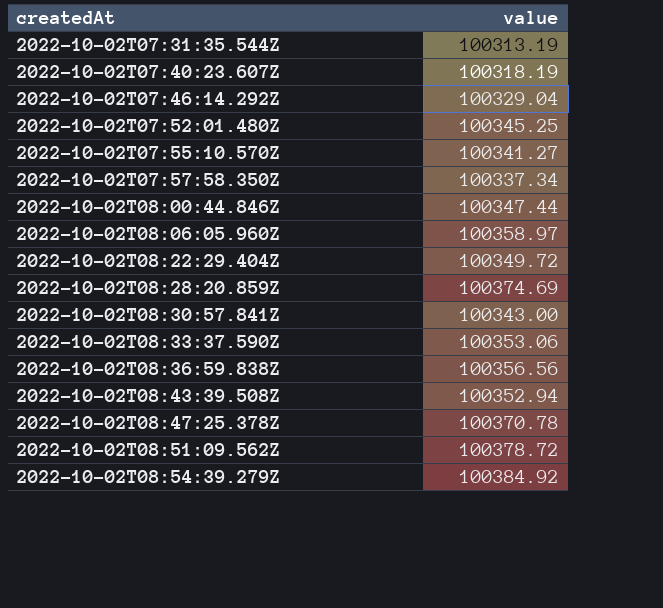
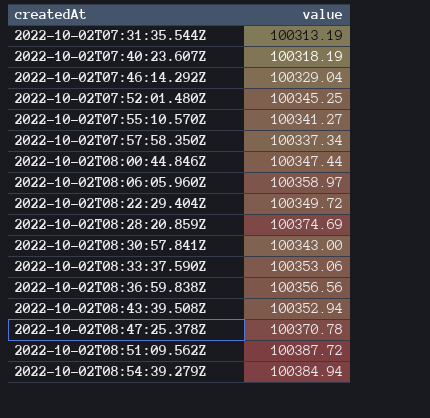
2022-10-02T08:51:09.562Z | value: 100378.72 -> 100387.72
2022-10-02T08:54:39.279Z | value: 100384.92 -> 100384.94

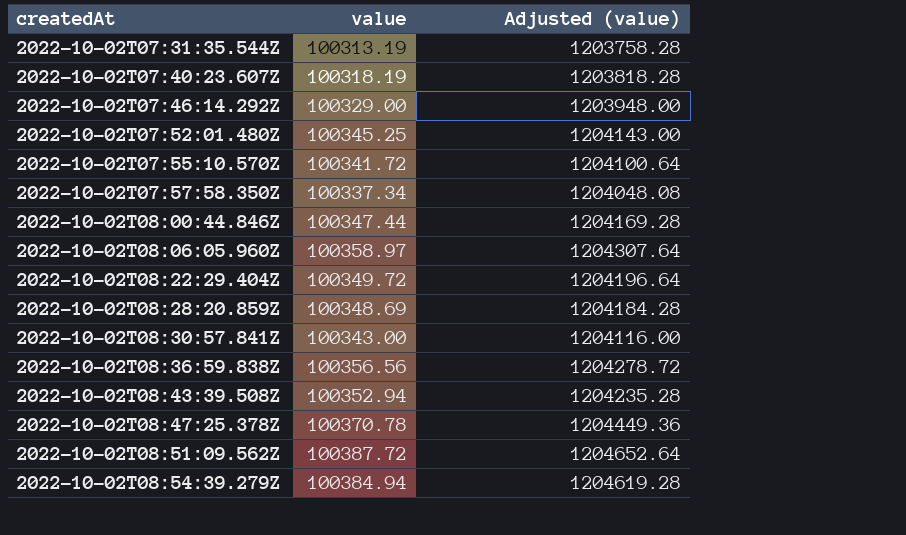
column Adjusted (value) | formula: none -> [value] * 12
row 2022-10-02T08:33:37.590Z: 100353.06 -> none
2022-10-02T07:46:14.292Z | value: 100329.04 -> 100329.00
2022-10-02T07:55:10.570Z | value: 100341.27 -> 100341.72
2022-10-02T08:28:20.859Z | value: 100374.69 -> 100348.69

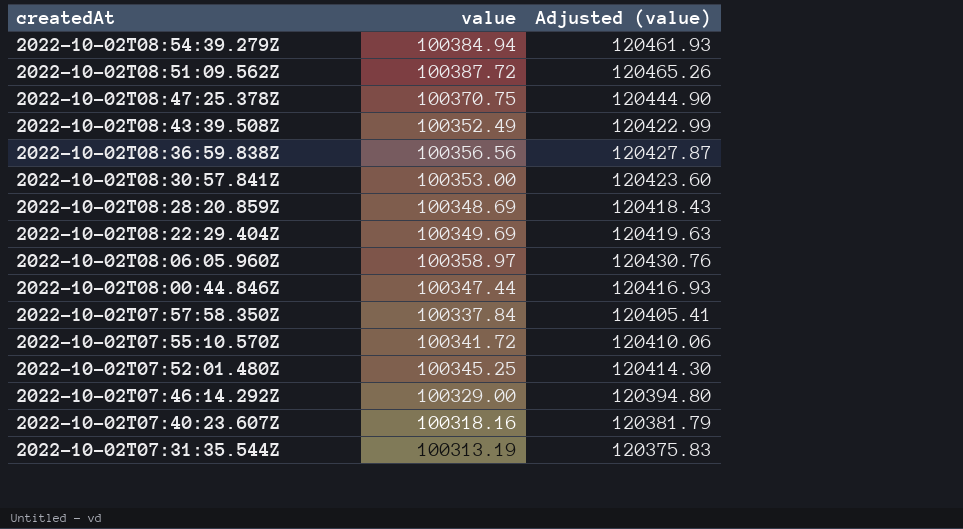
row order: createdAt ascending -> createdAt descending
column Adjusted (value) | formula: [value] * 12 -> [value] * 1.2
2022-10-02T08:47:25.378Z | value: 100370.78 -> 100370.75
2022-10-02T08:43:39.508Z | value: 100352.94 -> 100352.49
2022-10-02T08:30:57.841Z | value: 100343.00 -> 100353.00
2022-10-02T08:22:29.404Z | value: 100349.72 -> 100349.69
2022-10-02T07:57:58.350Z | value: 100337.34 -> 100337.84
2022-10-02T07:40:23.607Z | value: 100318.19 -> 100318.16

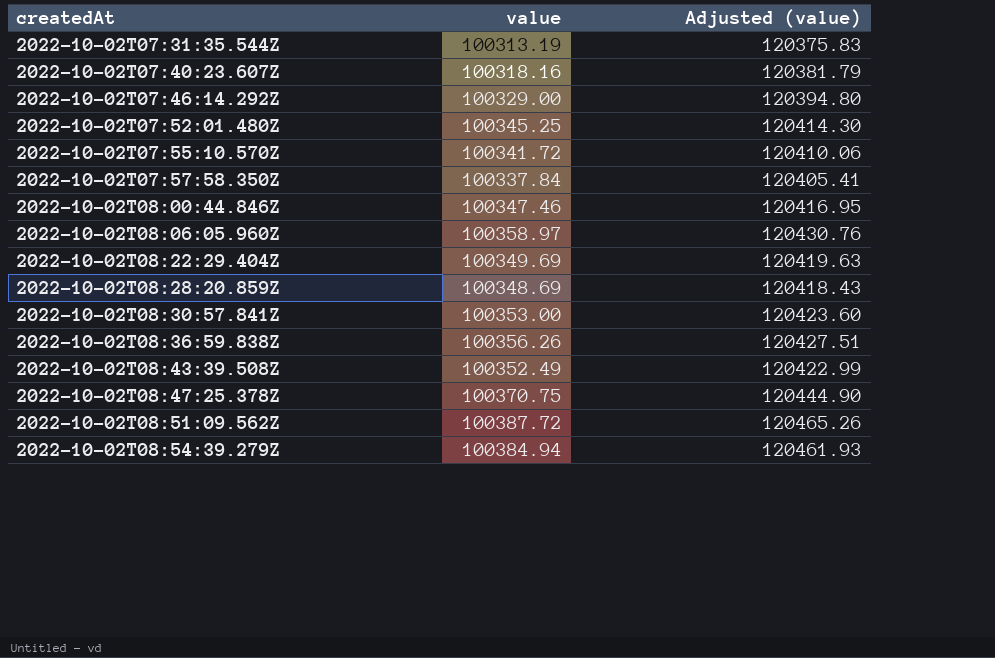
row order: createdAt descending -> createdAt ascending
2022-10-02T08:00:44.846Z | value: 100347.44 -> 100347.46
2022-10-02T08:00:44.846Z | Adjusted (value): 120416.93 -> 120416.95
2022-10-02T08:36:59.838Z | value: 100356.56 -> 100356.26
2022-10-02T08:36:59.838Z | Adjusted (value): 120427.87 -> 120427.51

